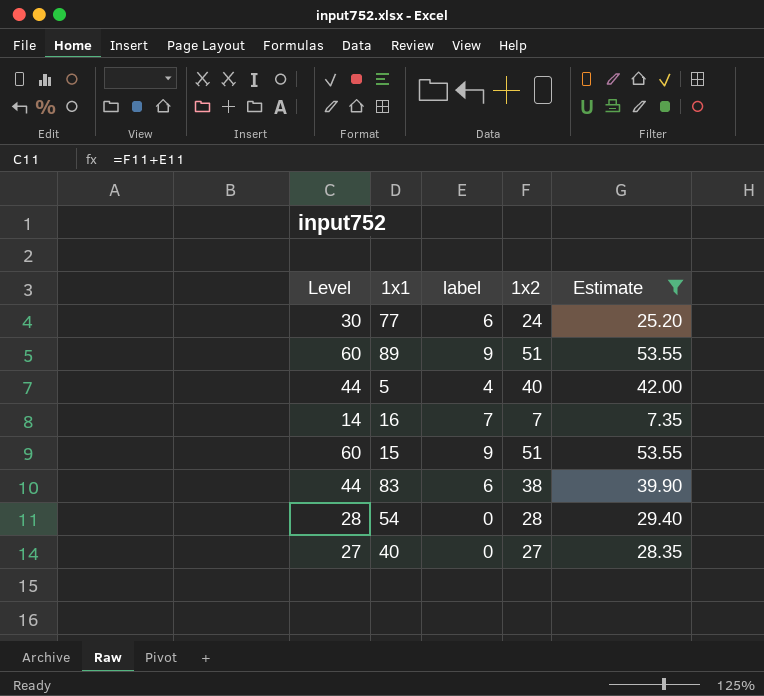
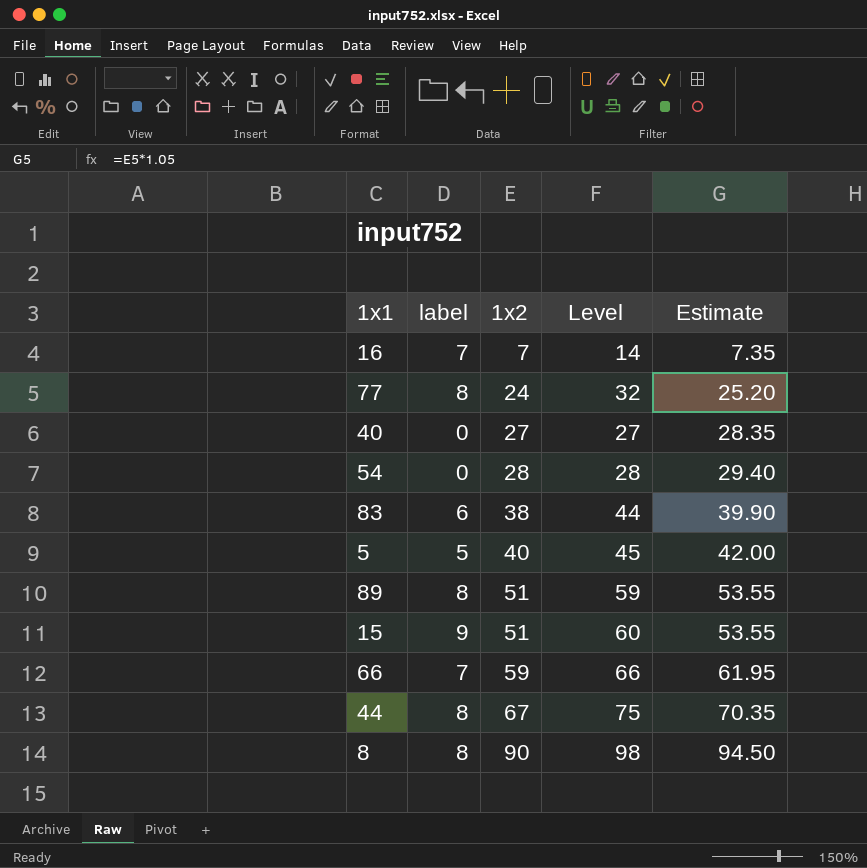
filter: Estimate <= 53.55 -> none
row order: none -> 1x2 ascending
column Level | position: 1 -> 4
77 | label: 6 -> 8
77 | Level: 30 -> 32
5 | label: 4 -> 5
5 | Level: 44 -> 45
89 | label: 9 -> 8
89 | Level: 60 -> 59

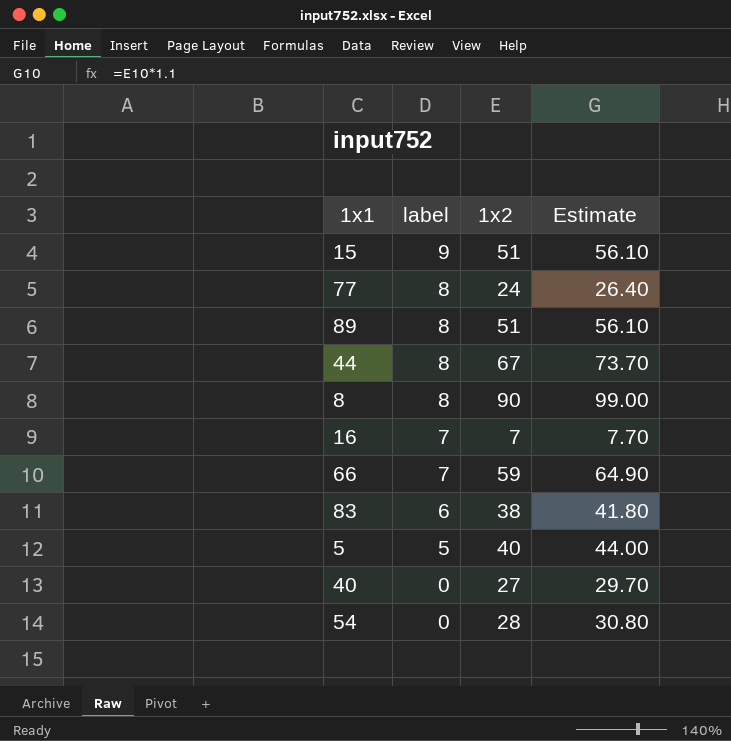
row order: 1x2 ascending -> label descending
column Level | formula: [label] + [1x2] -> none
column Estimate | formula: [1x2] * 1.05 -> [1x2] * 1.1

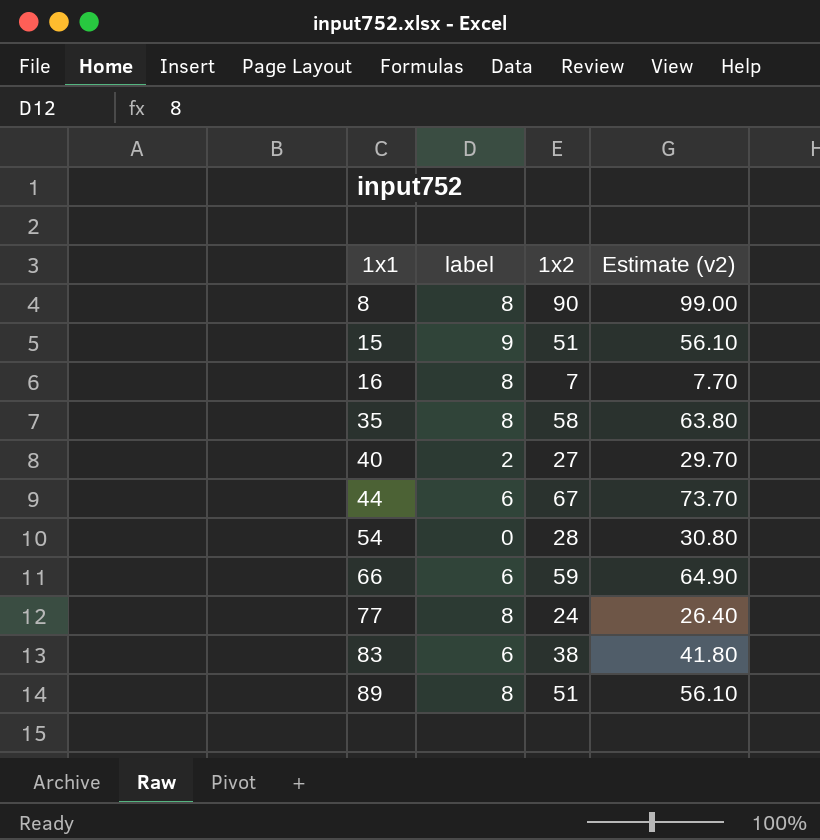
row order: label descending -> 1x1 ascending
column name: Estimate -> Estimate (v2)
row 5: 5 | 40 | 44.00 -> none
16 | label: 7 -> 8
row 35: none -> 8 | 58 | 63.80
40 | label: 0 -> 2
44 | label: 8 -> 6
66 | label: 7 -> 6

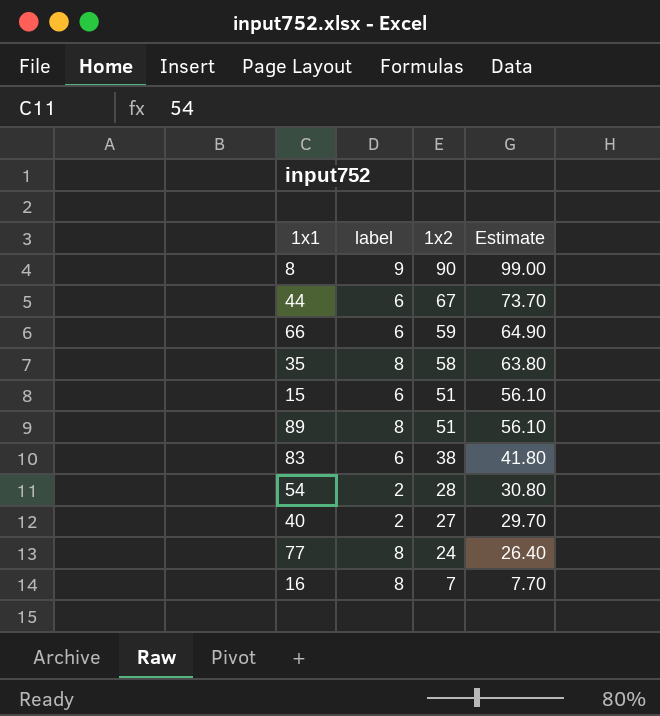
row order: 1x1 ascending -> 1x2 descending
column name: Estimate (v2) -> Estimate
8 | label: 8 -> 9
15 | label: 9 -> 6
54 | label: 0 -> 2

